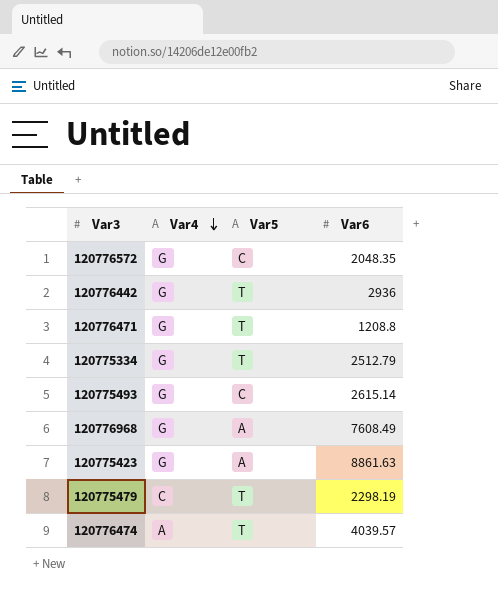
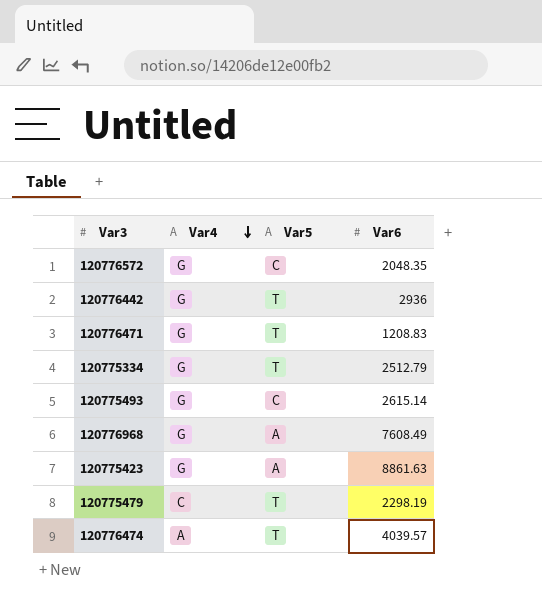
120776471 | Var6: 1208.8 -> 1208.83

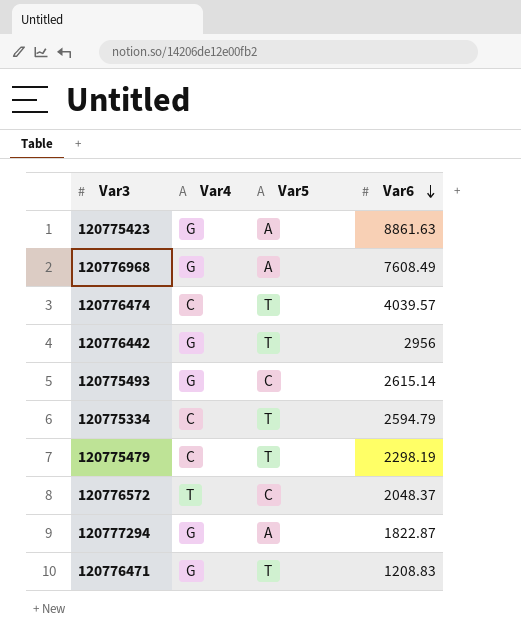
row order: Var4 descending -> Var6 descending
120776474 | Var4: A -> C
120776442 | Var6: 2936 -> 2956
120775334 | Var4: G -> C
120775334 | Var6: 2512.79 -> 2594.79
120776572 | Var4: G -> T
120776572 | Var6: 2048.35 -> 2048.37
row 120777294: none -> G | A | 1822.87

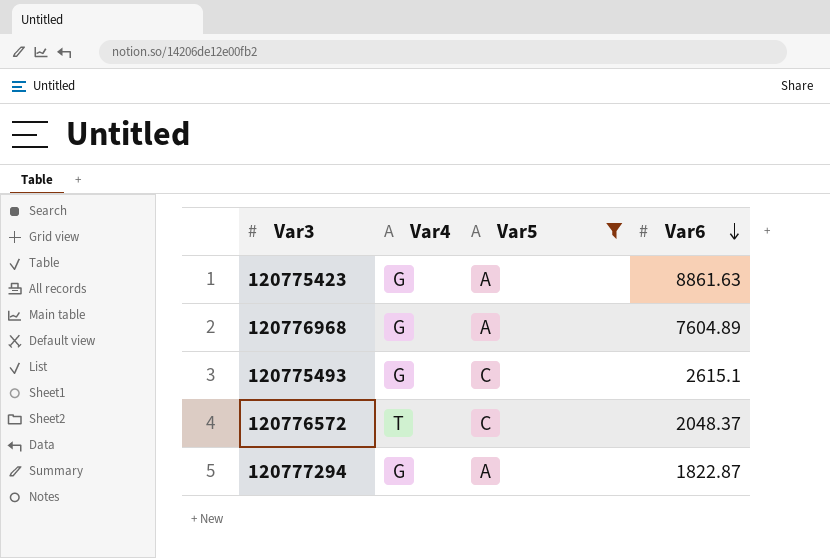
filter: none -> Var5 != T
120776968 | Var6: 7608.49 -> 7604.89
120775493 | Var6: 2615.14 -> 2615.1

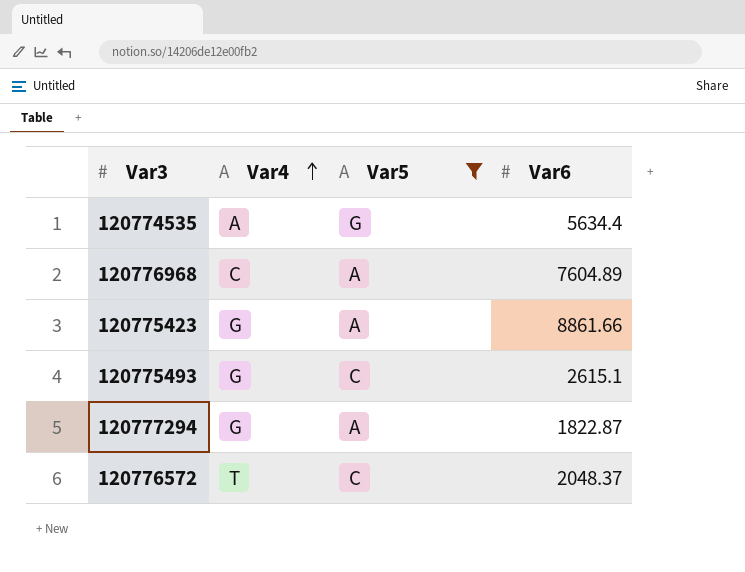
row order: Var6 descending -> Var4 ascending
row 120774535: none -> A | G | 5634.4
120776968 | Var4: G -> C
120775423 | Var6: 8861.63 -> 8861.66

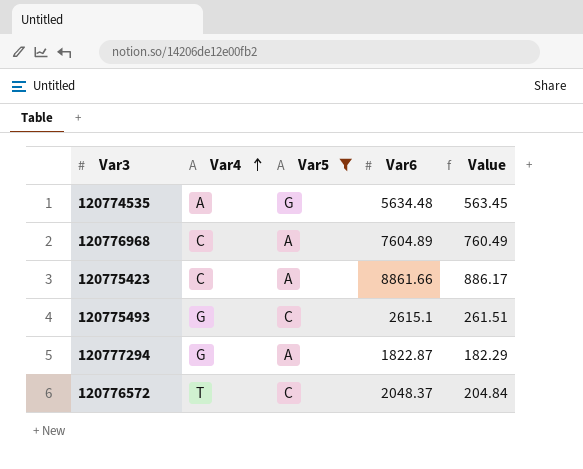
column Value | formula: none -> [Var6] * 0.1
120774535 | Var6: 5634.4 -> 5634.48
120775423 | Var4: G -> C

